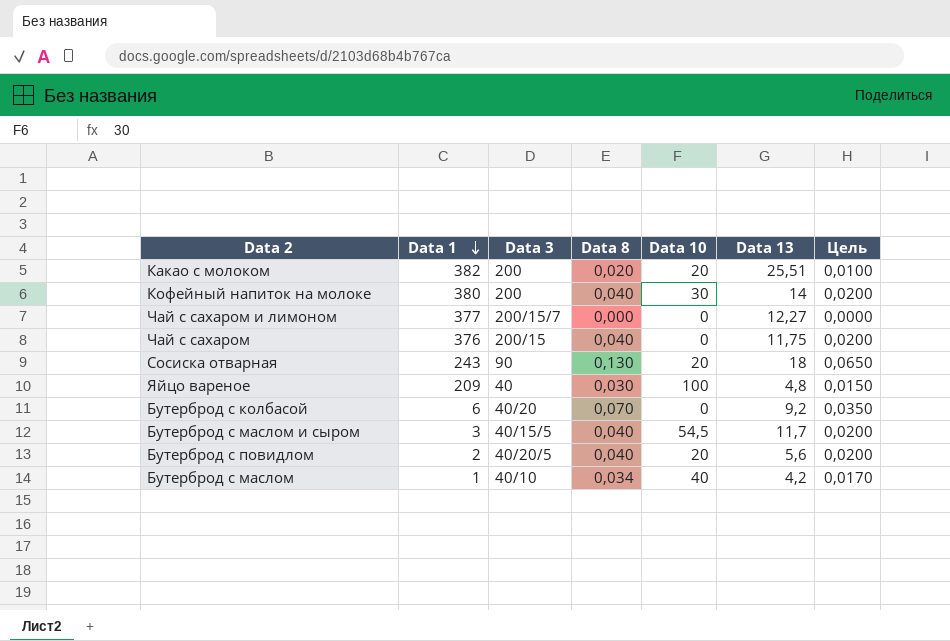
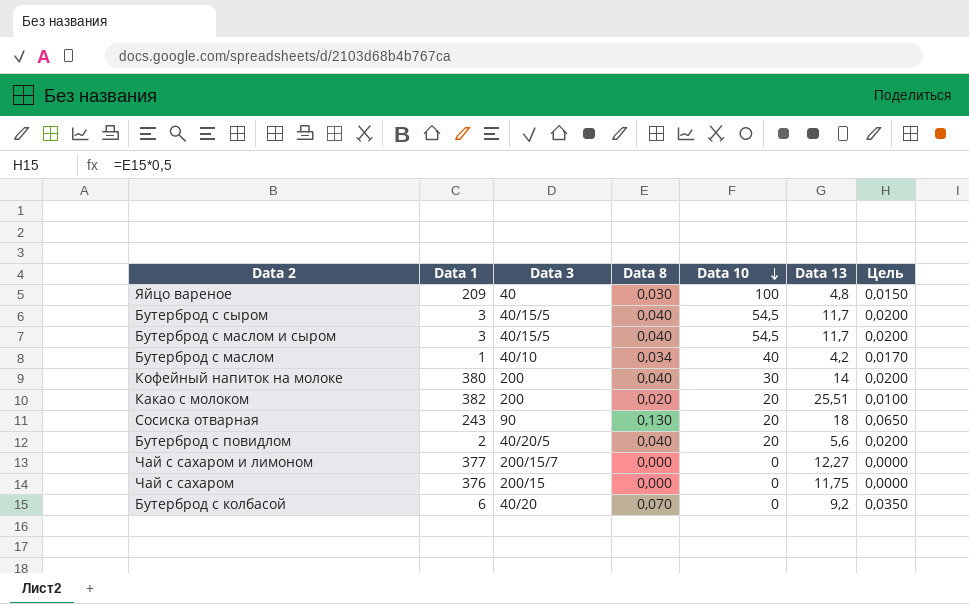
row order: Data 1 descending -> Data 10 descending
row Бутерброд с сыром: none -> 3 | 40/15/5 | 0,040 | 54,5 | 11,7 | 0,0200
Чай с сахаром | Data 8: 0,040 -> 0,000
Чай с сахаром | Цель: 0,0200 -> 0,0000

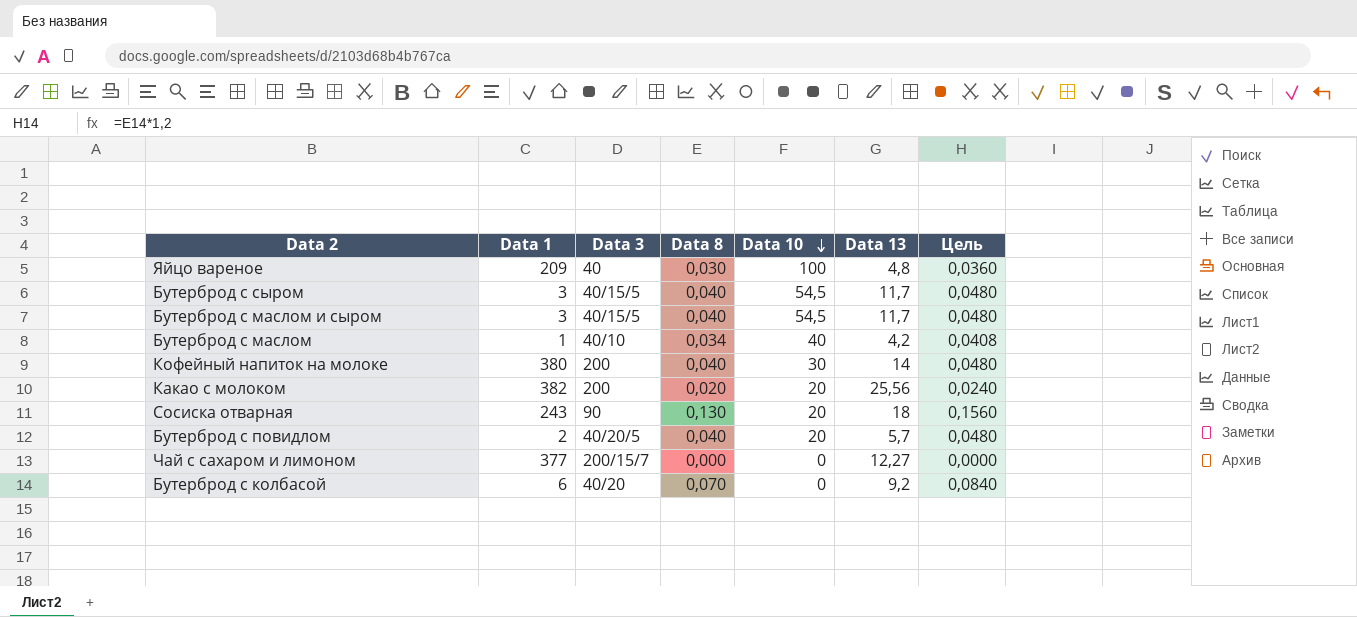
column Цель | formula: [Data 8] * 0,5 -> [Data 8] * 1,2
row Чай с сахаром: 376 | 200/15 | 0,000 | 0 | 11,75 | 0,0000 -> none
Какао с молоком | Data 13: 25,51 -> 25,56
Бутерброд с повидлом | Data 13: 5,6 -> 5,7

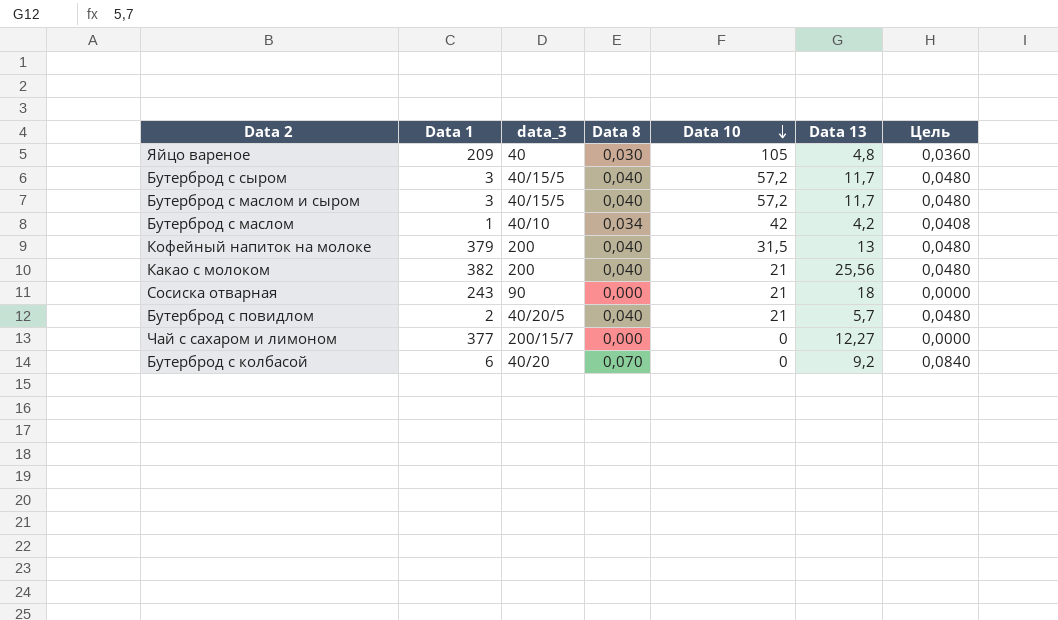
column name: Data 3 -> data_3
Яйцо вареное | Data 10: 100 -> 105
Бутерброд с сыром | Data 10: 54,5 -> 57,2
Бутерброд с маслом и сыром | Data 10: 54,5 -> 57,2
Бутерброд с маслом | Data 10: 40 -> 42
Кофейный напиток на молоке | Data 1: 380 -> 379
Кофейный напиток на молоке | Data 10: 30 -> 31,5
Кофейный напиток на молоке | Data 13: 14 -> 13
Какао с молоком | Data 8: 0,020 -> 0,040
Какао с молоком | Data 10: 20 -> 21
Какао с молоком | Цель: 0,0240 -> 0,0480
Сосиска отварная | Data 8: 0,130 -> 0,000
Сосиска отварная | Data 10: 20 -> 21
Сосиска отварная | Цель: 0,1560 -> 0,0000
Бутерброд с повидлом | Data 10: 20 -> 21

